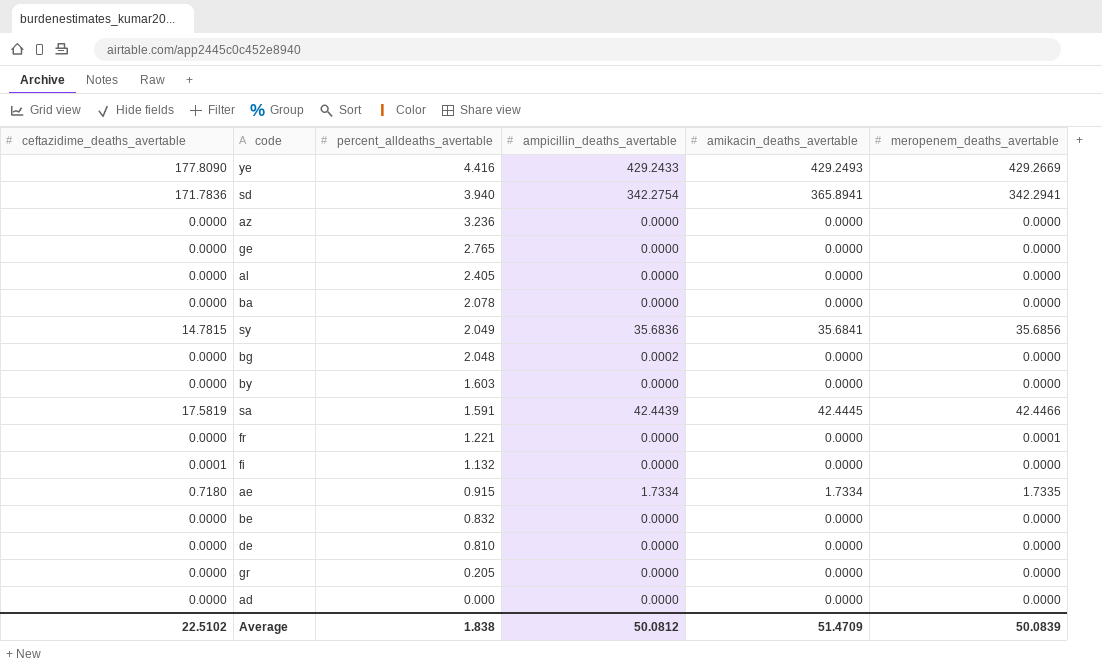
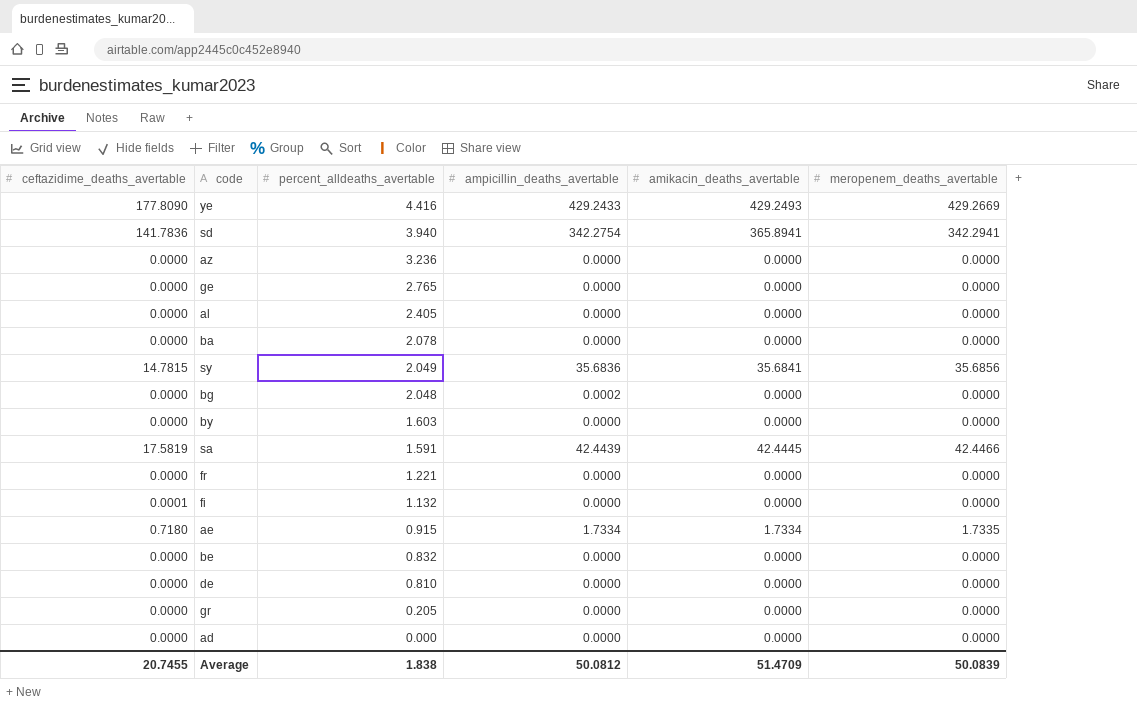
sd | ceftazidime_deaths_avertable: 171.7836 -> 141.7836
fr | meropenem_deaths_avertable: 0.0001 -> 0.0000
Average | ceftazidime_deaths_avertable: 22.5102 -> 20.7455

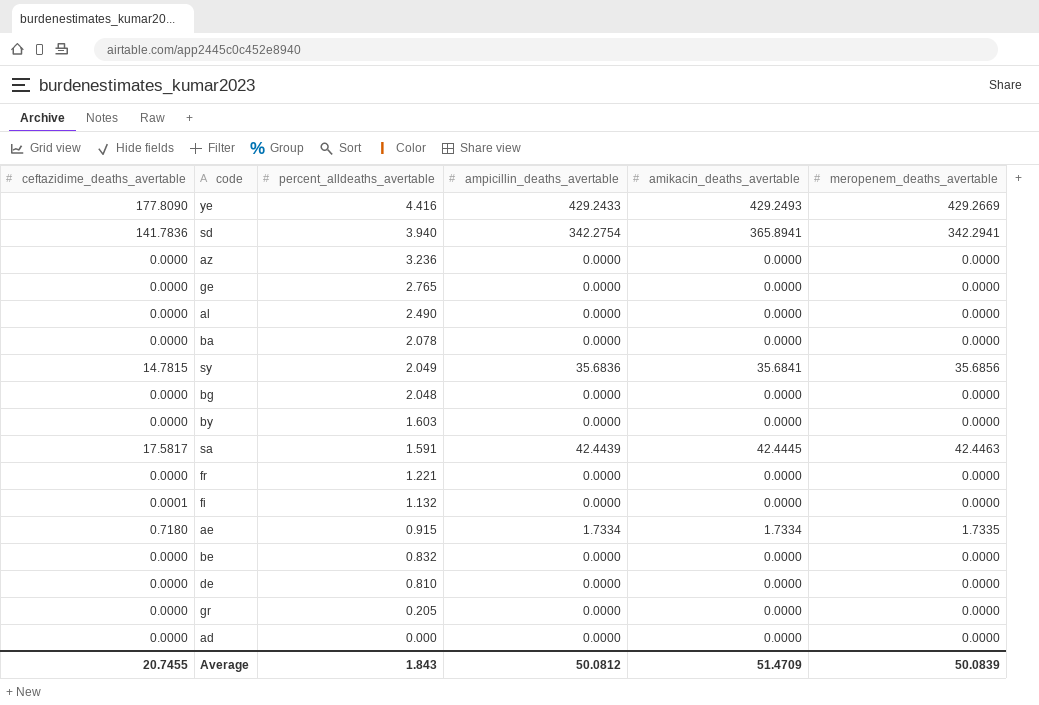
al | percent_alldeaths_avertable: 2.405 -> 2.490
bg | ampicillin_deaths_avertable: 0.0002 -> 0.0000
sa | ceftazidime_deaths_avertable: 17.5819 -> 17.5817
sa | meropenem_deaths_avertable: 42.4466 -> 42.4463
Average | percent_alldeaths_avertable: 1.838 -> 1.843

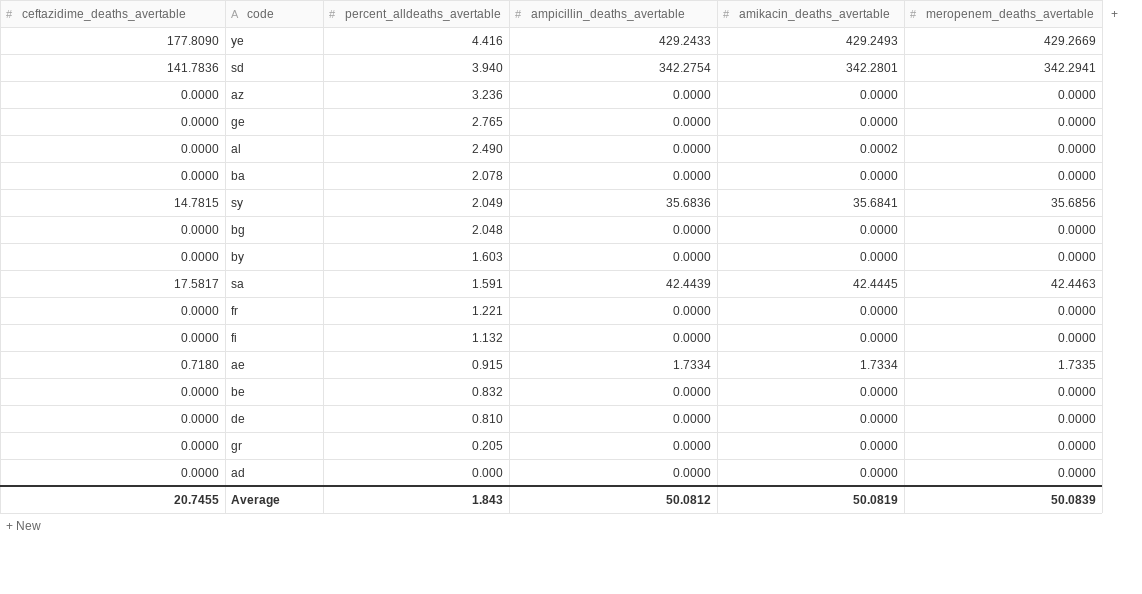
sd | amikacin_deaths_avertable: 365.8941 -> 342.2801
al | amikacin_deaths_avertable: 0.0000 -> 0.0002
fi | ceftazidime_deaths_avertable: 0.0001 -> 0.0000
Average | amikacin_deaths_avertable: 51.4709 -> 50.0819

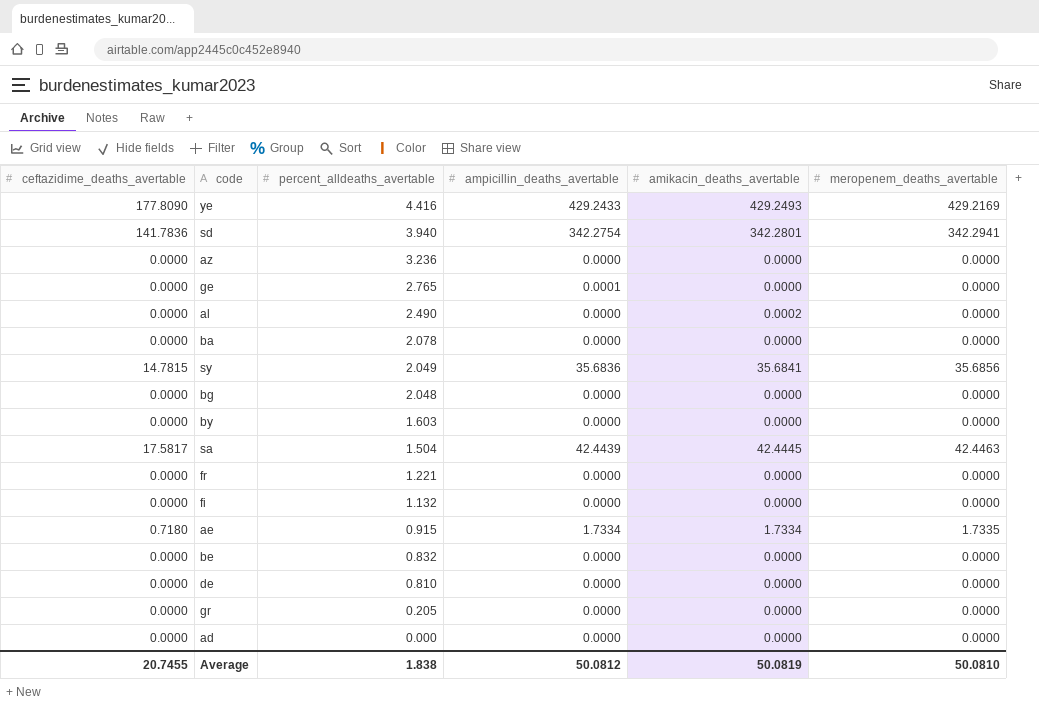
ye | meropenem_deaths_avertable: 429.2669 -> 429.2169
ge | ampicillin_deaths_avertable: 0.0000 -> 0.0001
sa | percent_alldeaths_avertable: 1.591 -> 1.504
Average | percent_alldeaths_avertable: 1.843 -> 1.838
Average | meropenem_deaths_avertable: 50.0839 -> 50.0810

